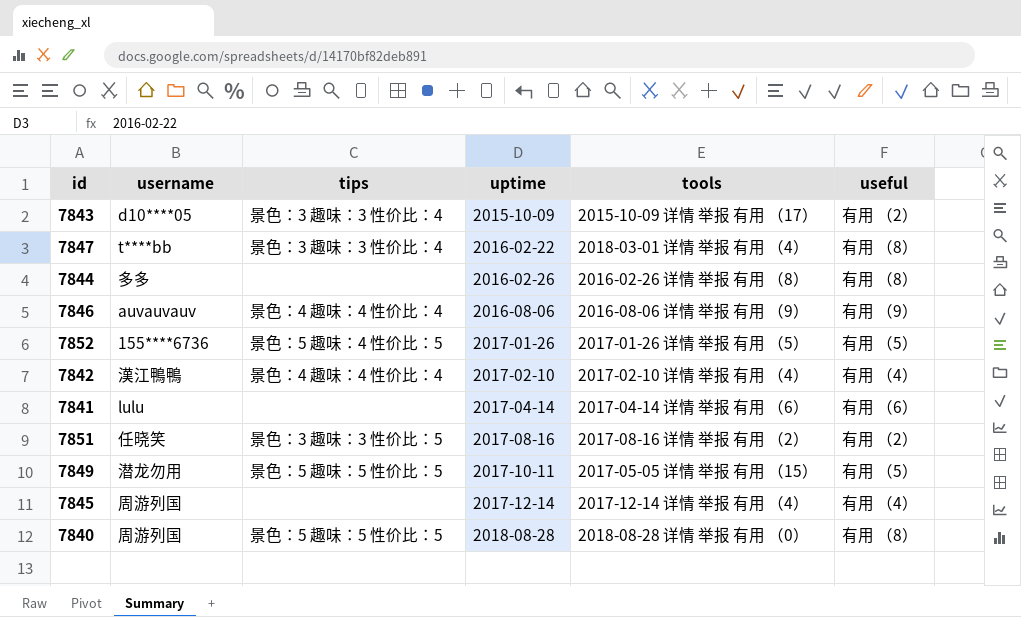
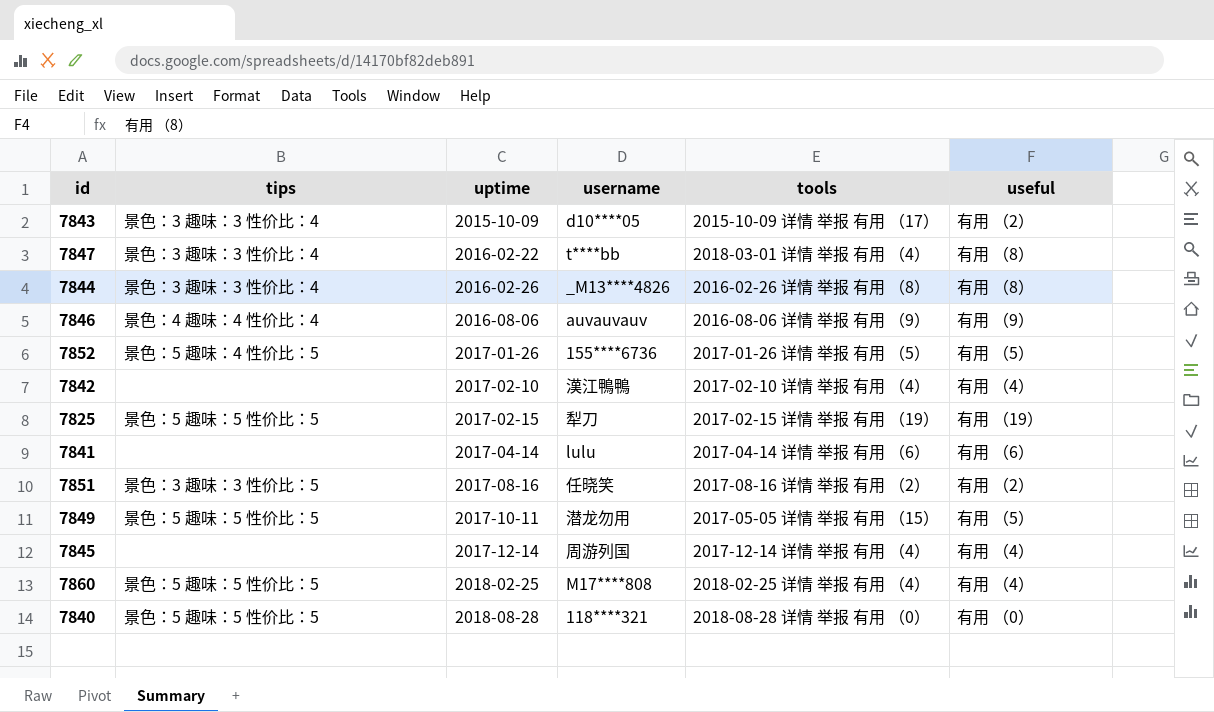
column username | position: 2 -> 4
7844 | tips: none -> 景色：3 趣味：3 性价比：4
7844 | username: 多多 -> _M13****4826
7842 | tips: 景色：4 趣味：4 性价比：4 -> none
row 7825: none -> 景色：5 趣味：5 性价比：5 | 2017-02-15 | 犁刀 | 2017-02-15 详情 举报 有用 （19） | 有用 （19）
row 7860: none -> 景色：5 趣味：5 性价比：5 | 2018-02-25 | M17****808 | 2018-02-25 详情 举报 有用 （4） | 有用 （4）
7840 | username: 周游列国 -> 118****321
7840 | useful: 有用 （8） -> 有用 （0）

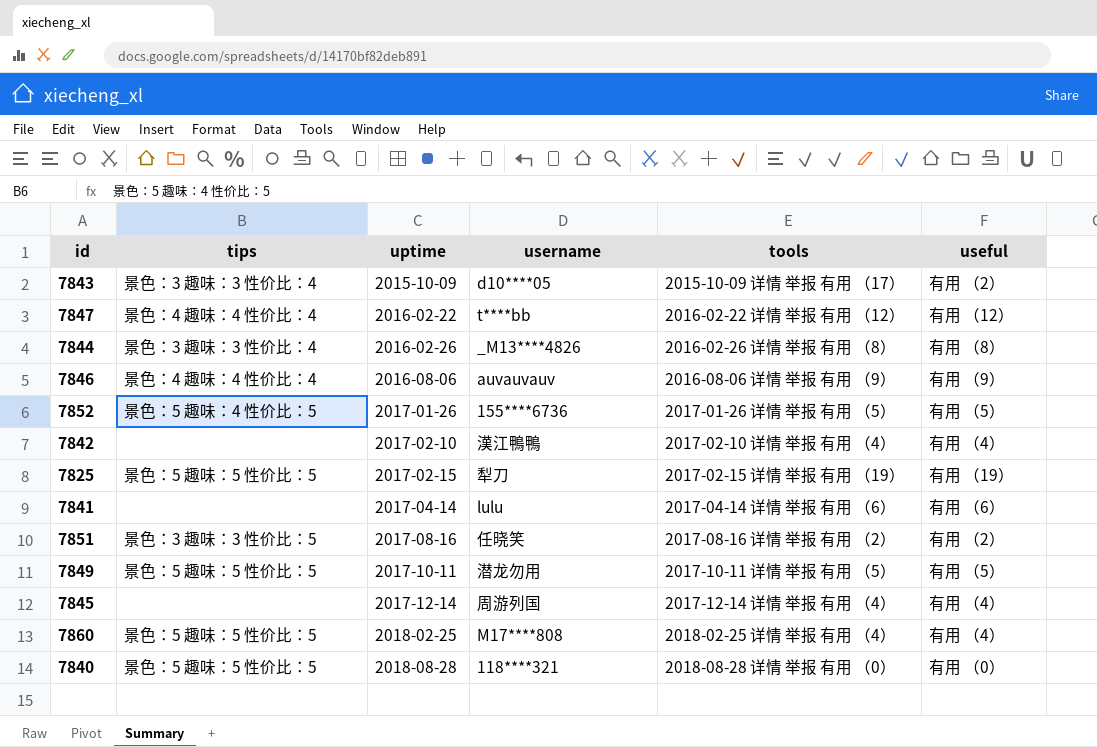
7847 | tips: 景色：3 趣味：3 性价比：4 -> 景色：4 趣味：4 性价比：4
7847 | tools: 2018-03-01 详情 举报 有用 （4） -> 2016-02-22 详情 举报 有用 （12）
7847 | useful: 有用 （8） -> 有用 （12）
7849 | tools: 2017-05-05 详情 举报 有用 （15） -> 2017-10-11 详情 举报 有用 （5）

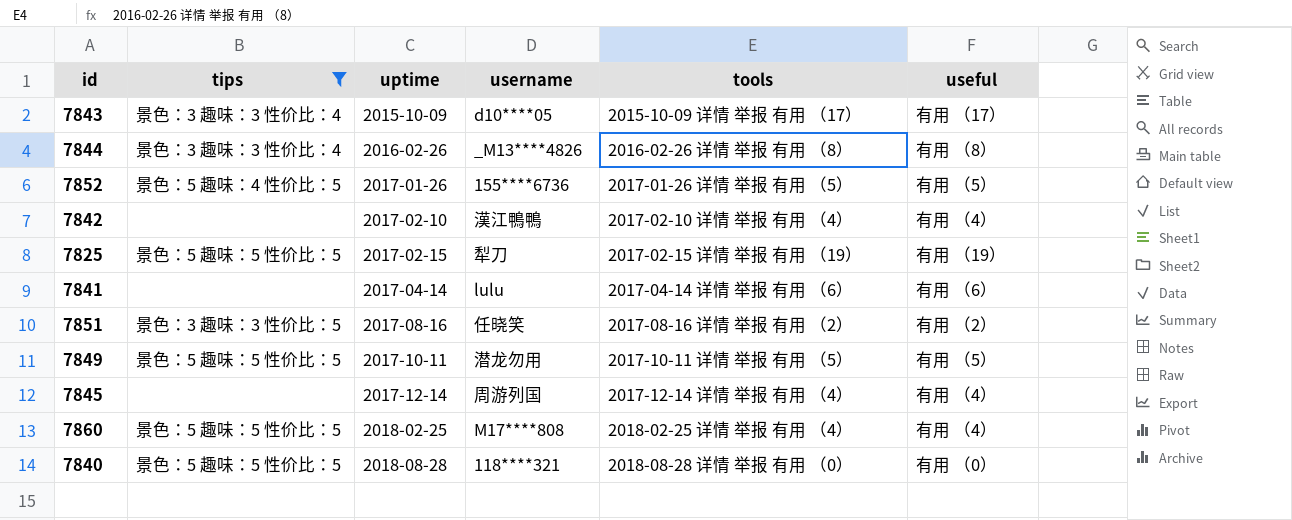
filter: none -> tips != 景色：4 趣味：4 性价比：4
7843 | useful: 有用 （2） -> 有用 （17）

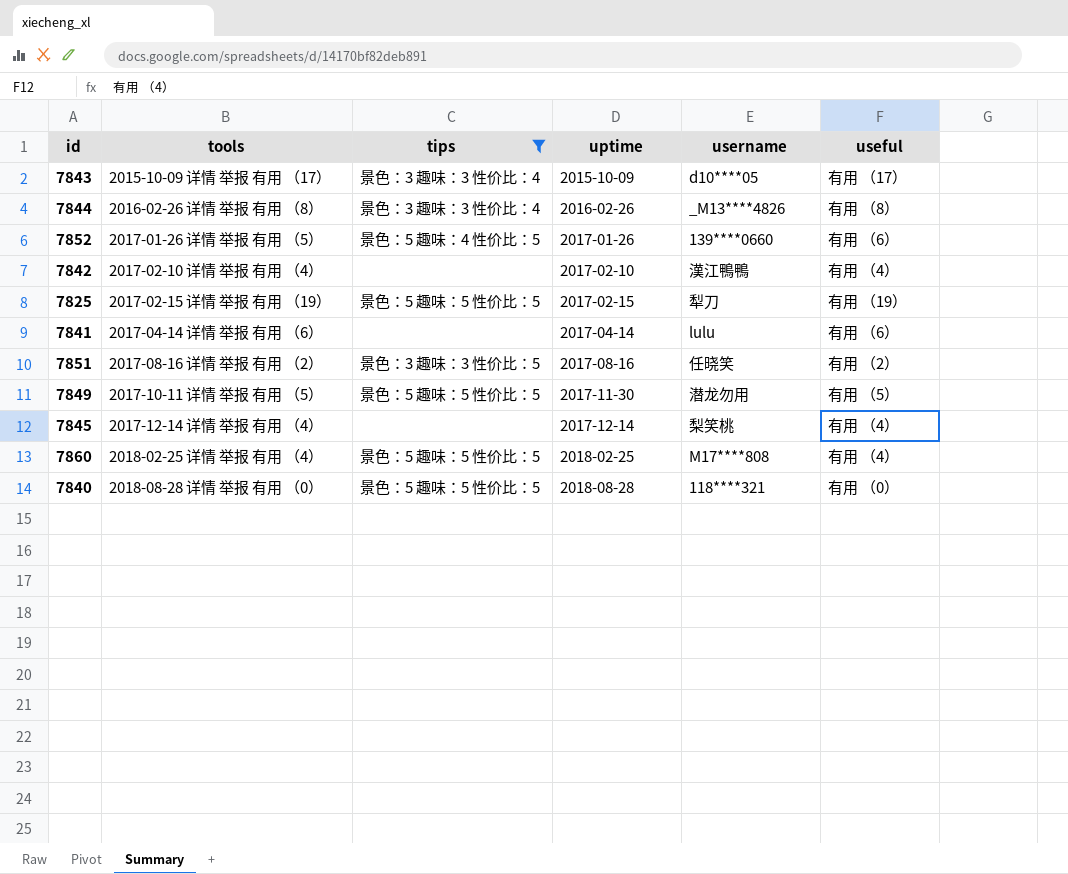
column tools | position: 5 -> 2
7852 | username: 155****6736 -> 139****0660
7852 | useful: 有用 （5） -> 有用 （6）
7849 | uptime: 2017-10-11 -> 2017-11-30
7845 | username: 周游列国 -> 梨笑桃

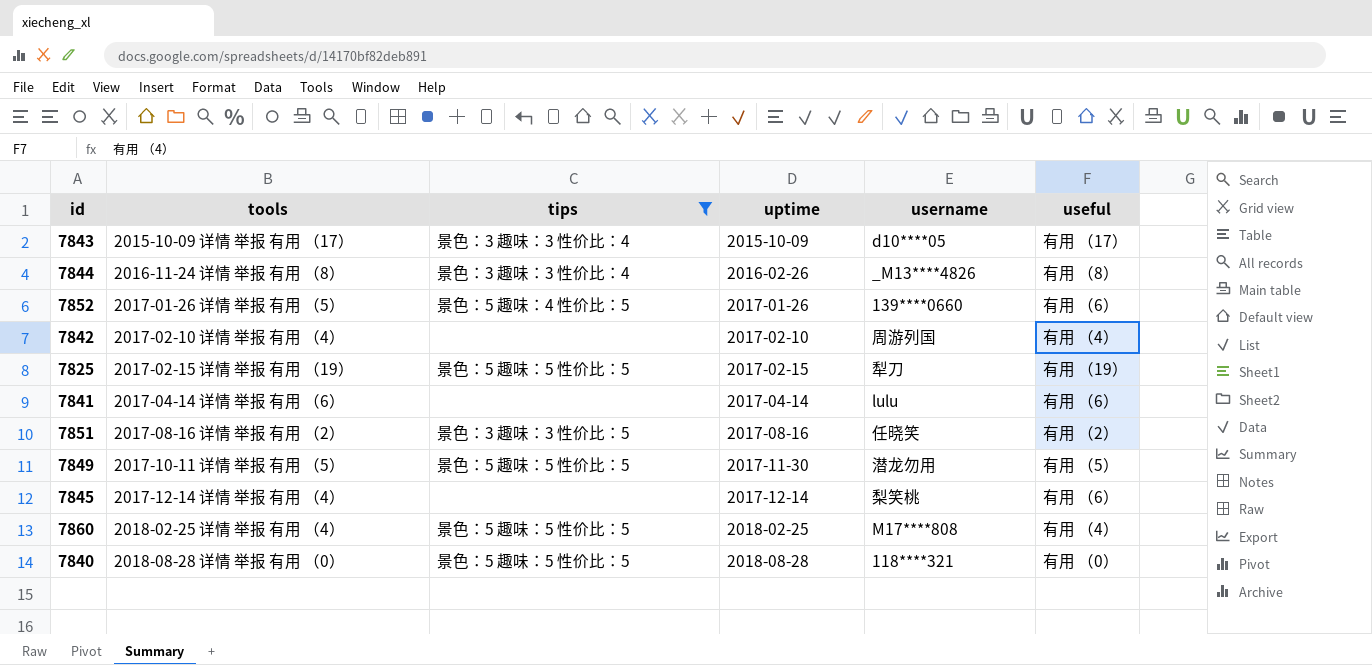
7844 | tools: 2016-02-26 详情 举报 有用 （8） -> 2016-11-24 详情 举报 有用 （8）
7842 | username: 漢江鴨鴨 -> 周游列国
7845 | useful: 有用 （4） -> 有用 （6）

